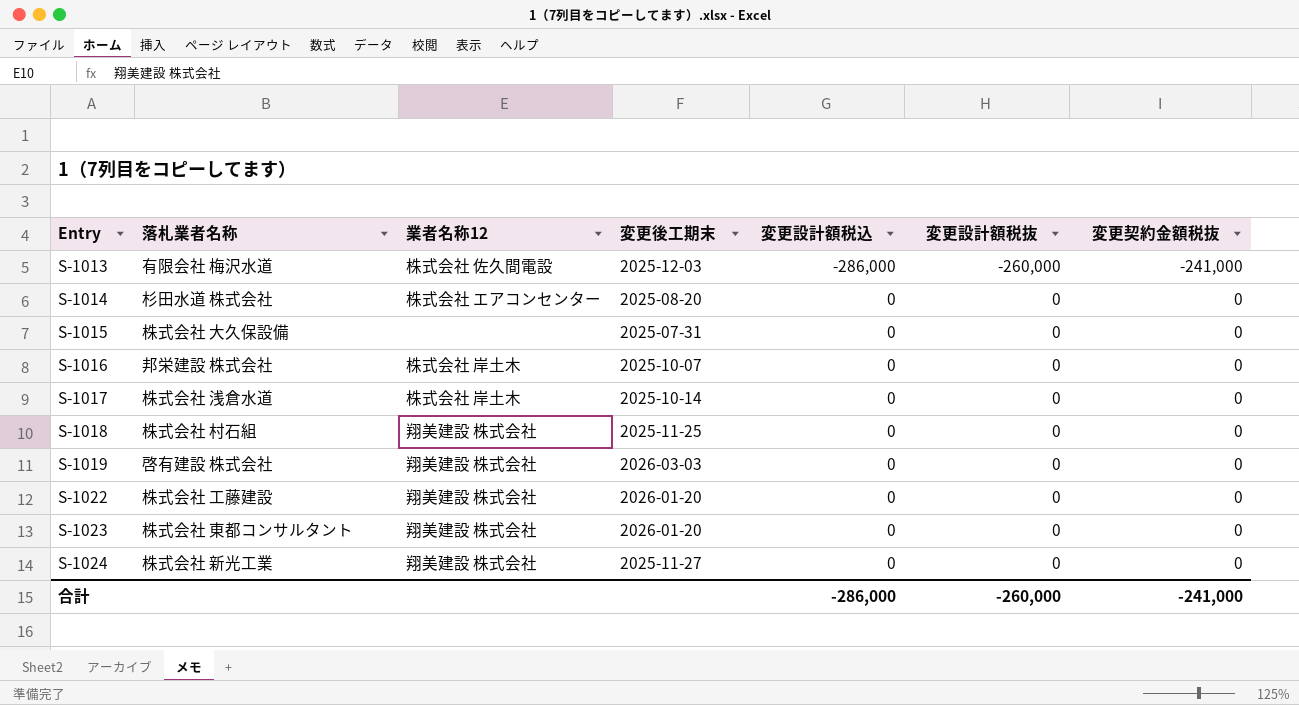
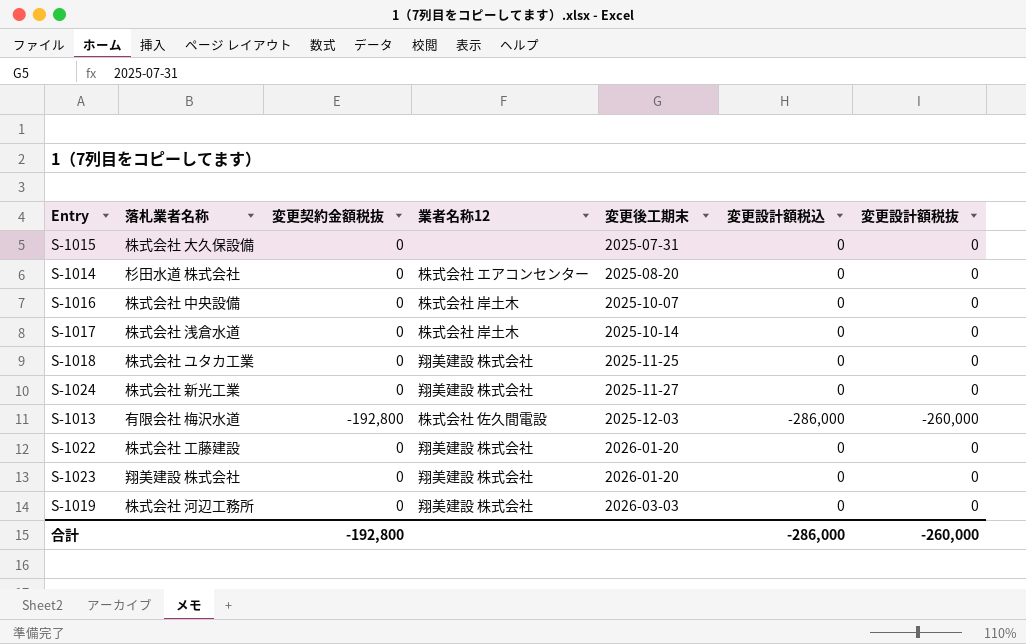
row order: Entry ascending -> 変更後工期末 ascending
column 変更契約金額税抜 | position: 7 -> 3
S-1016 | 落札業者名称: 邦栄建設 株式会社 -> 株式会社 中央設備
S-1018 | 落札業者名称: 株式会社 村石組 -> 株式会社 ユタカ工業
S-1013 | 変更契約金額税抜: -241,000 -> -192,800
S-1023 | 落札業者名称: 株式会社 東都コンサルタント -> 翔美建設 株式会社
S-1019 | 落札業者名称: 啓有建設 株式会社 -> 株式会社 河辺工務所
合計 | 変更契約金額税抜: -241,000 -> -192,800

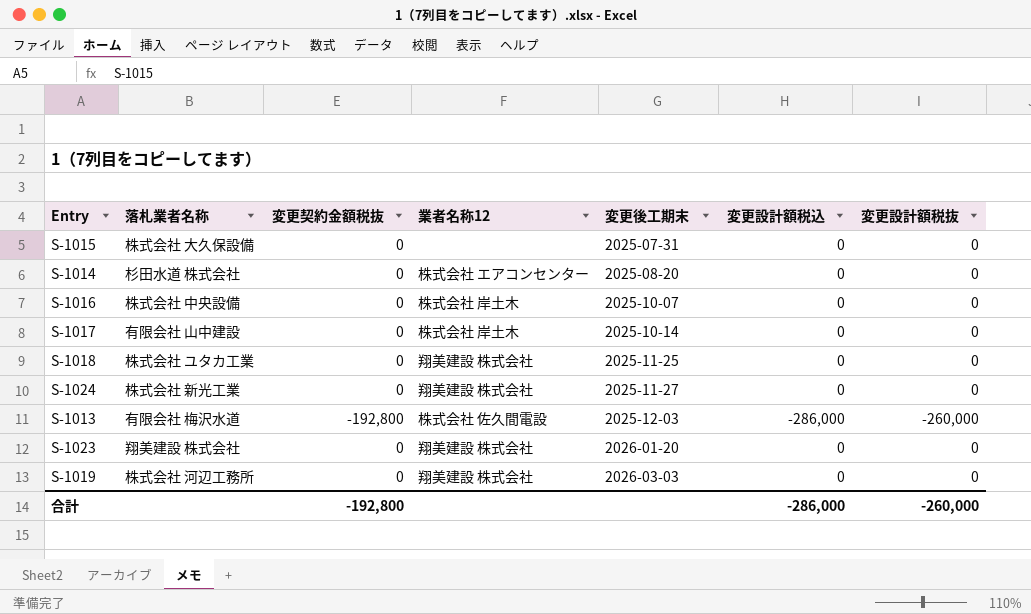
row S-1022: 株式会社 工藤建設 | 0 | 翔美建設 株式会社 | 2026-01-20 | 0 | 0 -> none
S-1017 | 落札業者名称: 株式会社 浅倉水道 -> 有限会社 山中建設

